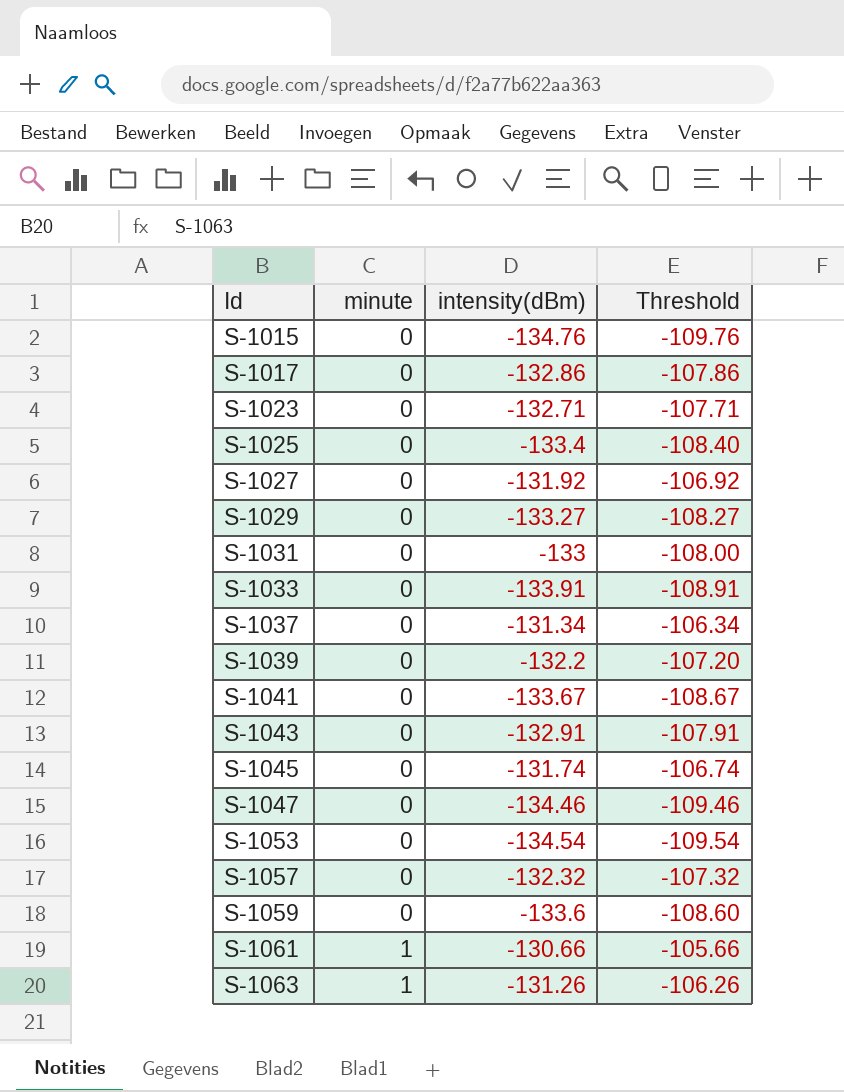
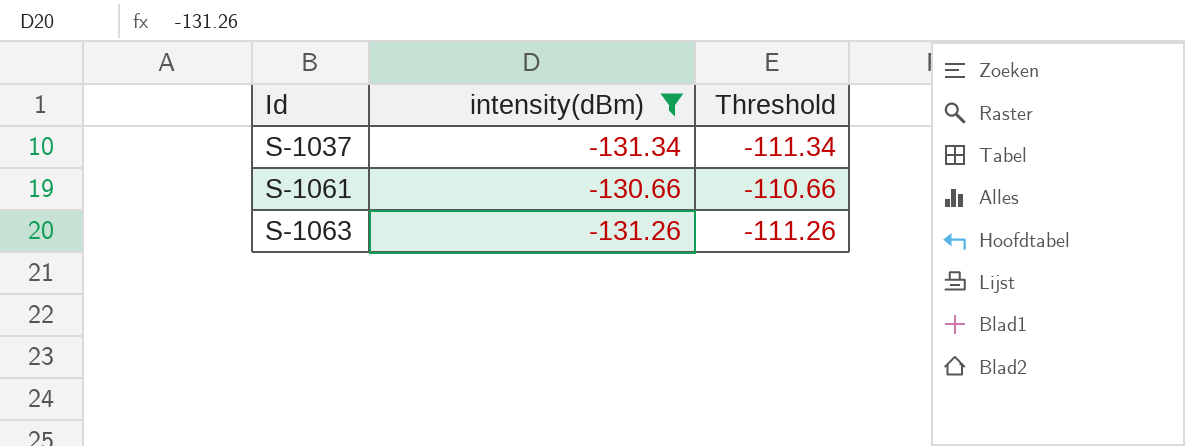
filter: none -> intensity(dBm) >= -131.34
column minute | position: 2 -> none
column Threshold | formula: [intensity(dBm)] + 25 -> [intensity(dBm)] + 20

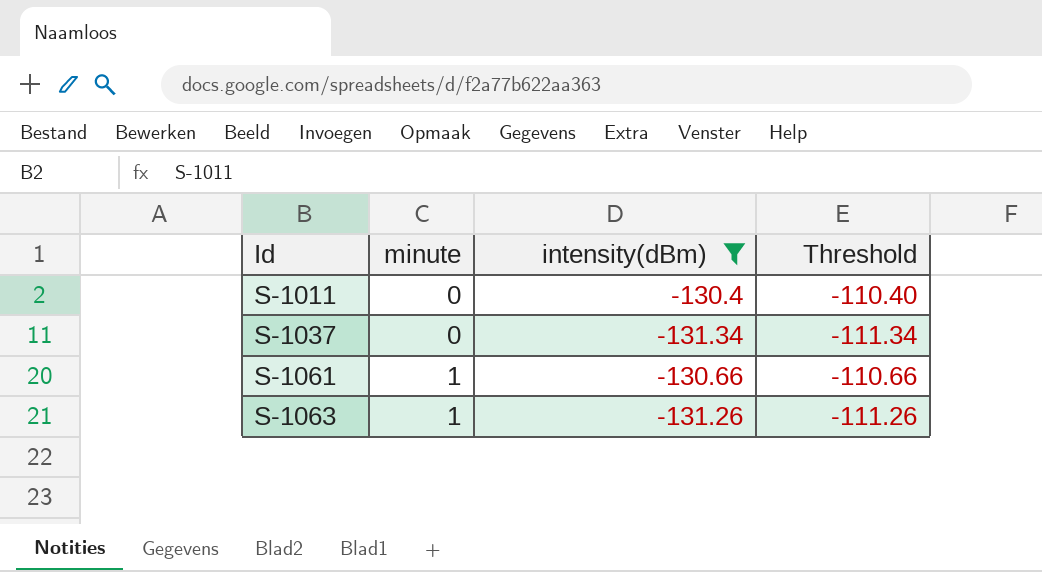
column minute | position: none -> 2
row S-1011: none -> 0 | -130.4 | -110.40

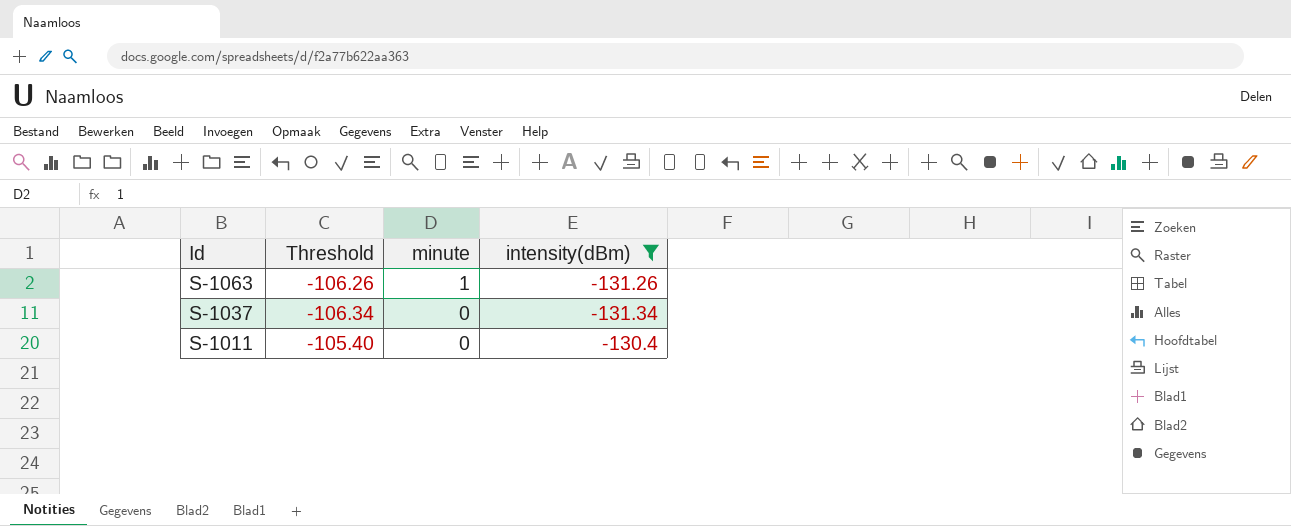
row order: Id ascending -> Id descending
column Threshold | formula: [intensity(dBm)] + 20 -> [intensity(dBm)] + 25
column Threshold | position: 4 -> 2
row S-1061: 1 | -130.66 | -110.66 -> none

